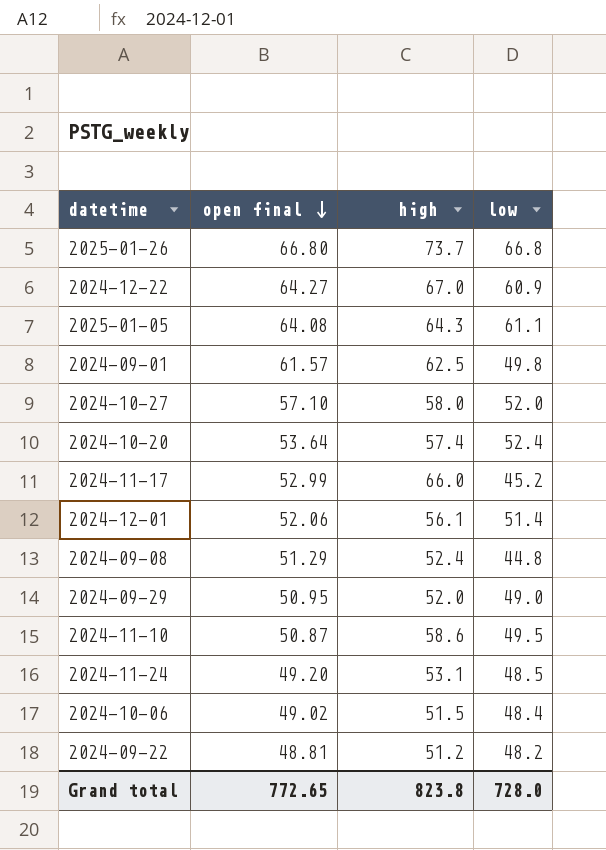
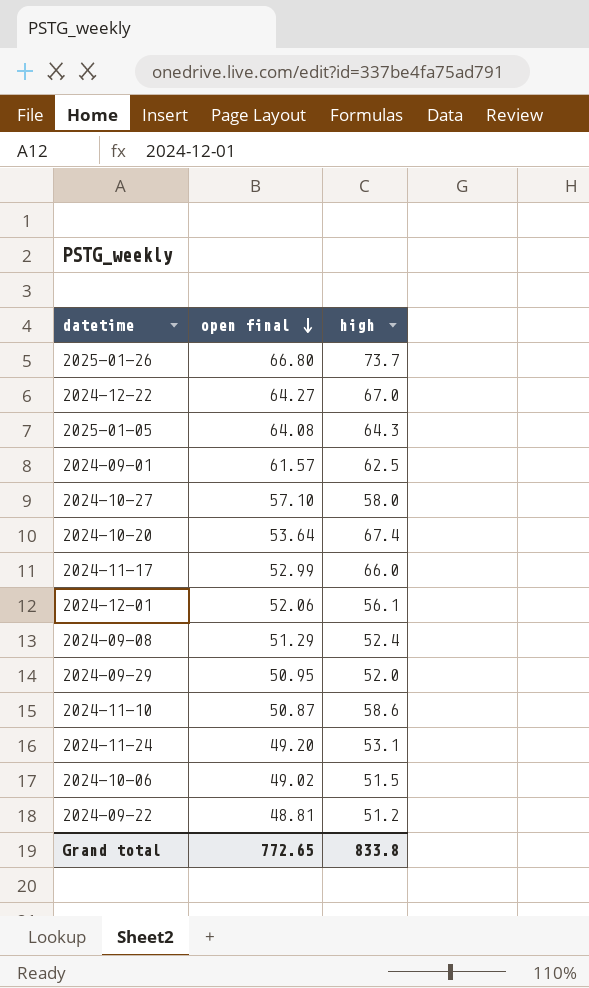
column low | position: 4 -> none
2024-10-20 | high: 57.4 -> 67.4
Grand total | high: 823.8 -> 833.8

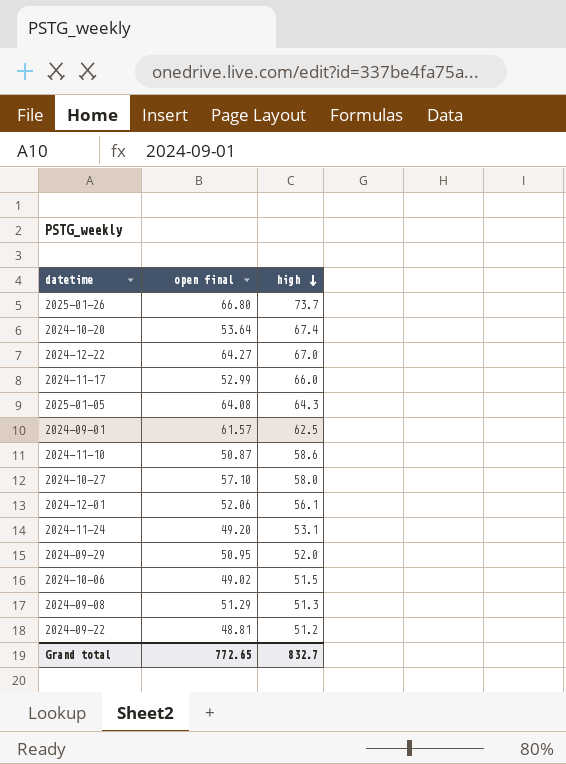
row order: open final descending -> high descending
2024-09-08 | high: 52.4 -> 51.3
Grand total | high: 833.8 -> 832.7

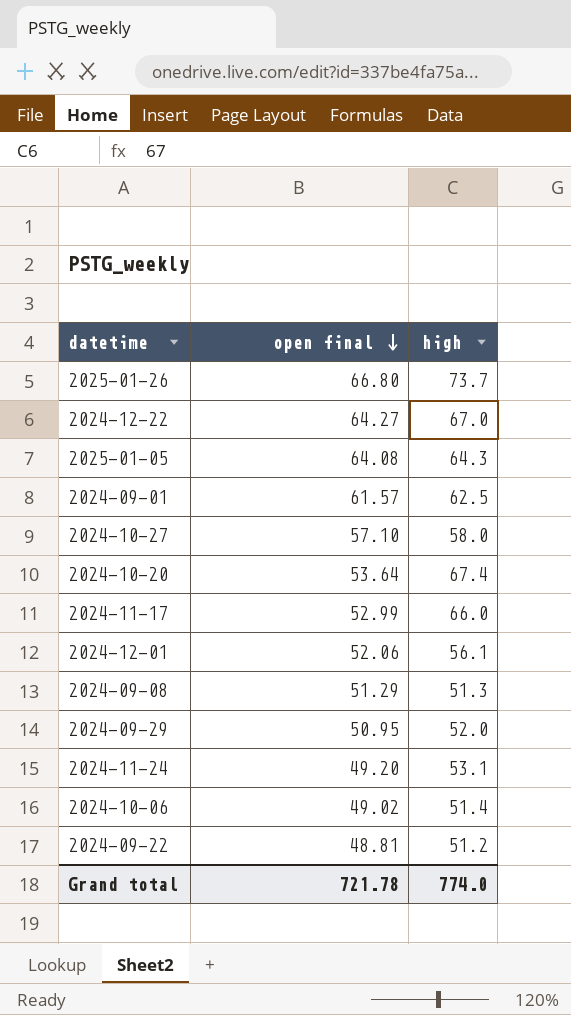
row order: high descending -> open final descending
row 2024-11-10: 50.87 | 58.6 -> none
2024-10-06 | high: 51.5 -> 51.4
Grand total | open final: 772.65 -> 721.78
Grand total | high: 832.7 -> 774.0

